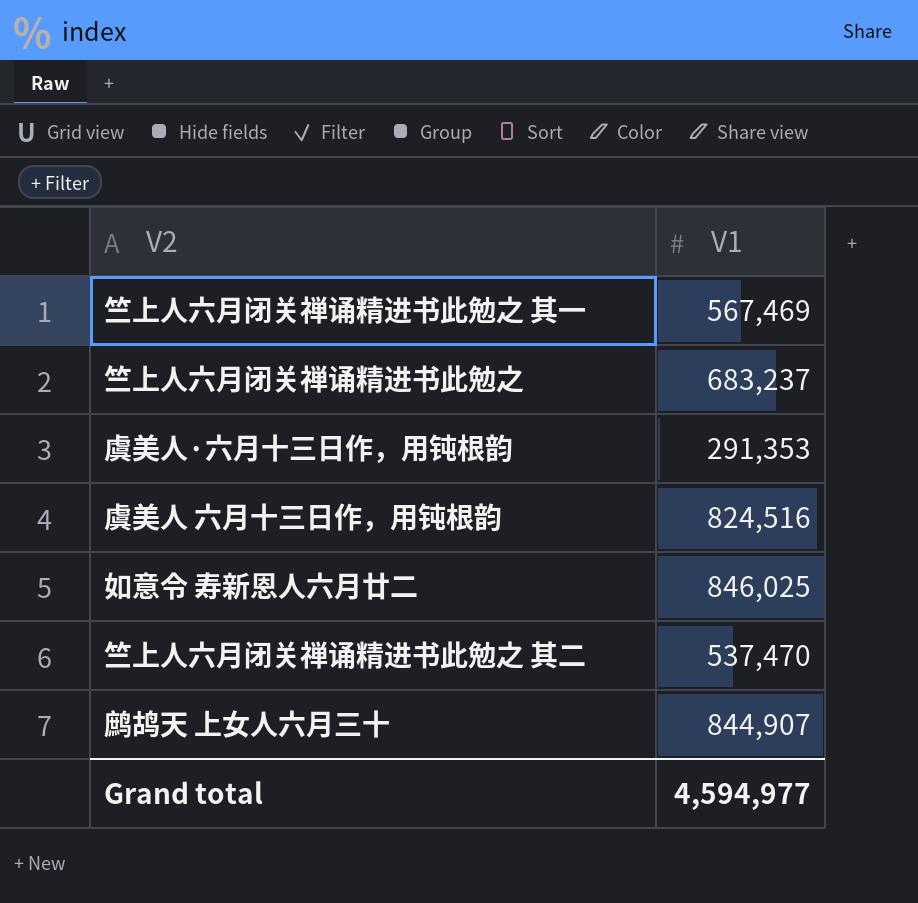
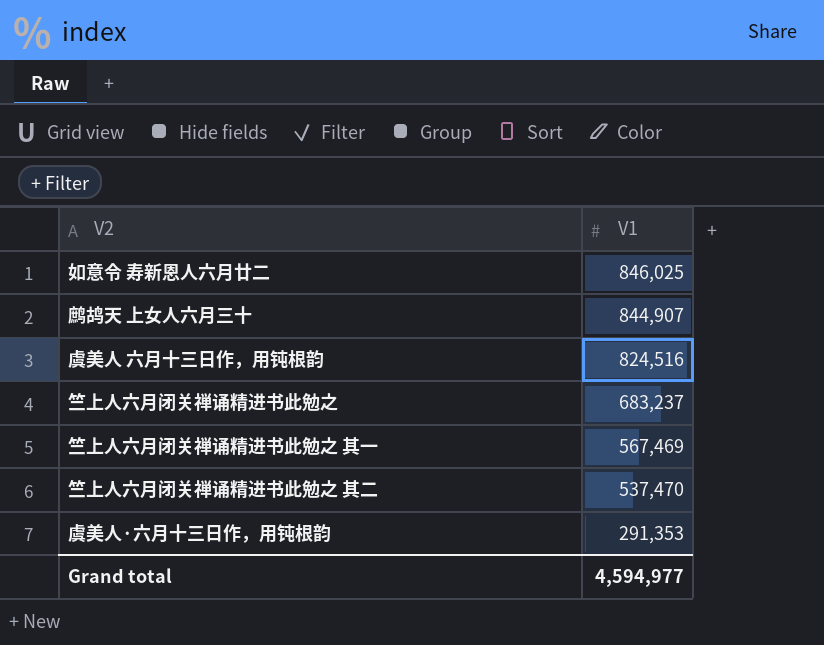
row order: none -> V1 descending

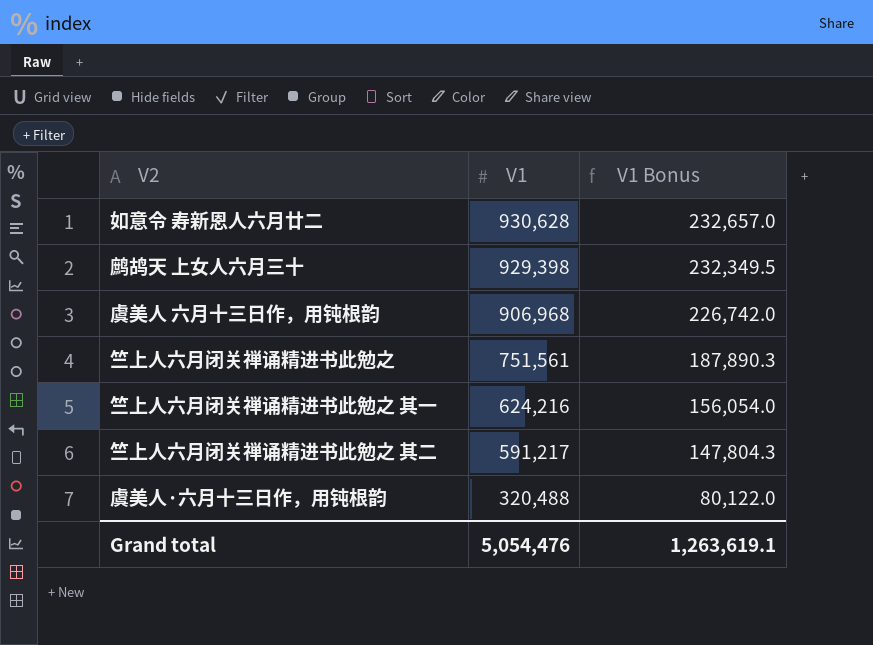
column V1 Bonus | formula: none -> [V1] * 0.25
如意令 寿新恩人六月廿二 | V1: 846,025 -> 930,628
鹧鸪天 上女人六月三十 | V1: 844,907 -> 929,398
虞美人 六月十三日作，用钝根韵 | V1: 824,516 -> 906,968
竺上人六月闭关禅诵精进书此勉之 | V1: 683,237 -> 751,561
竺上人六月闭关禅诵精进书此勉之 其一 | V1: 567,469 -> 624,216
竺上人六月闭关禅诵精进书此勉之 其二 | V1: 537,470 -> 591,217
虞美人·六月十三日作，用钝根韵 | V1: 291,353 -> 320,488
Grand total | V1: 4,594,977 -> 5,054,476

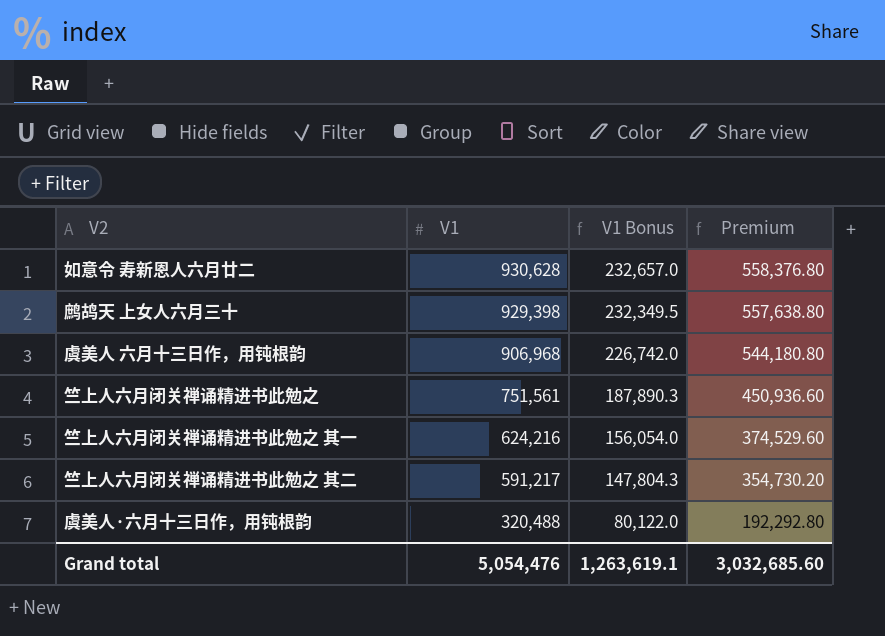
column Premium | formula: none -> [V1] * 0.6

